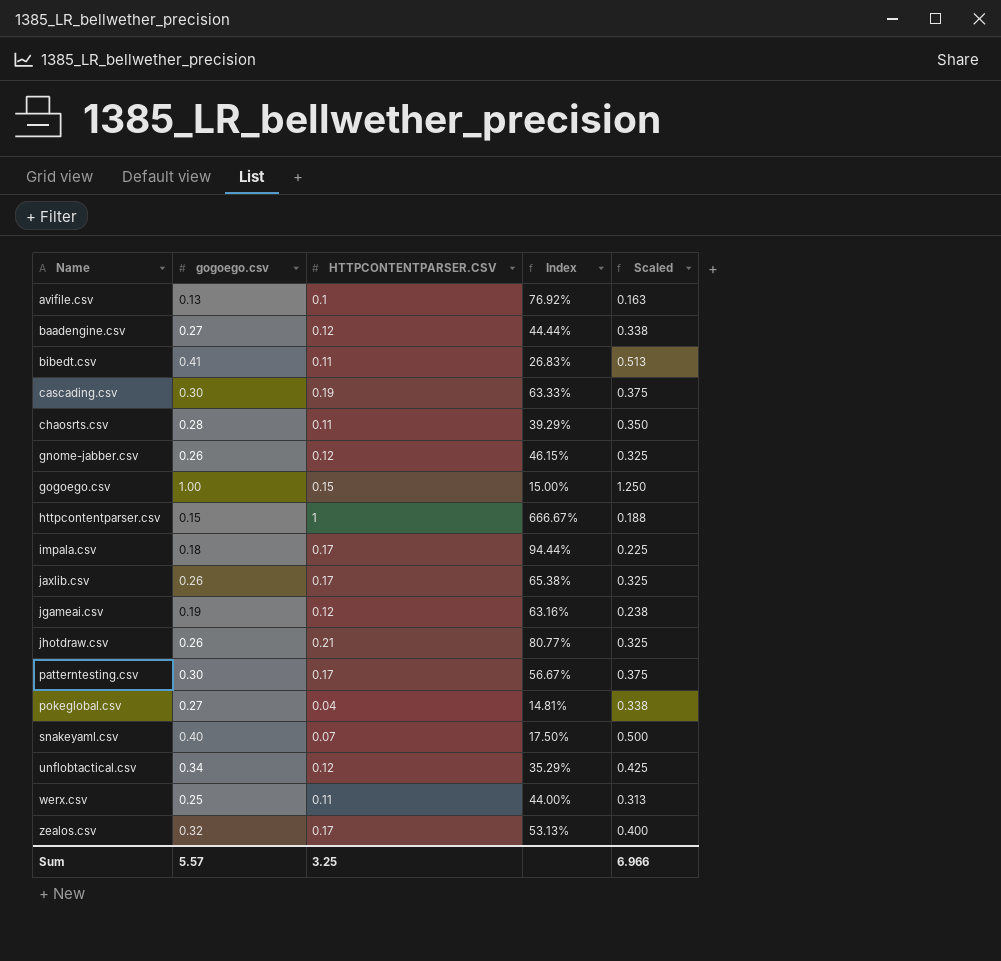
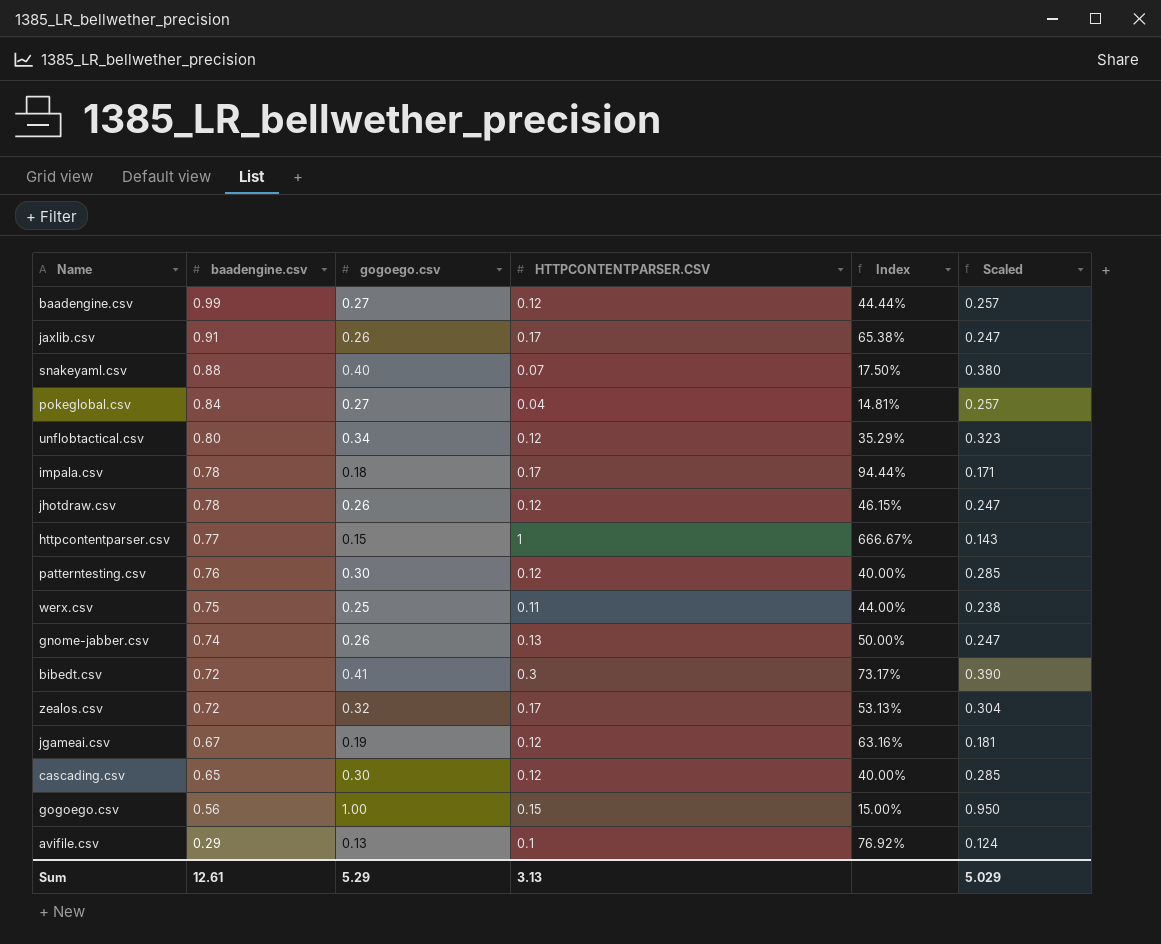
row order: Name ascending -> baadengine.csv descending
column baadengine.csv | position: none -> 2
column Scaled | formula: [gogoego.csv] * 1.25 -> [gogoego.csv] * 0.95
row chaosrts.csv: 0.28 | 0.11 | 39.29% | 0.350 -> none
jhotdraw.csv | HTTPCONTENTPARSER.CSV: 0.21 -> 0.12
jhotdraw.csv | Index: 80.77% -> 46.15%
patterntesting.csv | HTTPCONTENTPARSER.CSV: 0.17 -> 0.12
patterntesting.csv | Index: 56.67% -> 40.00%
gnome-jabber.csv | HTTPCONTENTPARSER.CSV: 0.12 -> 0.13
gnome-jabber.csv | Index: 46.15% -> 50.00%
bibedt.csv | HTTPCONTENTPARSER.CSV: 0.11 -> 0.3
bibedt.csv | Index: 26.83% -> 73.17%
cascading.csv | HTTPCONTENTPARSER.CSV: 0.19 -> 0.12
cascading.csv | Index: 63.33% -> 40.00%
Sum | gogoego.csv: 5.57 -> 5.29
Sum | HTTPCONTENTPARSER.CSV: 3.25 -> 3.13
Sum | Scaled: 6.966 -> 5.029

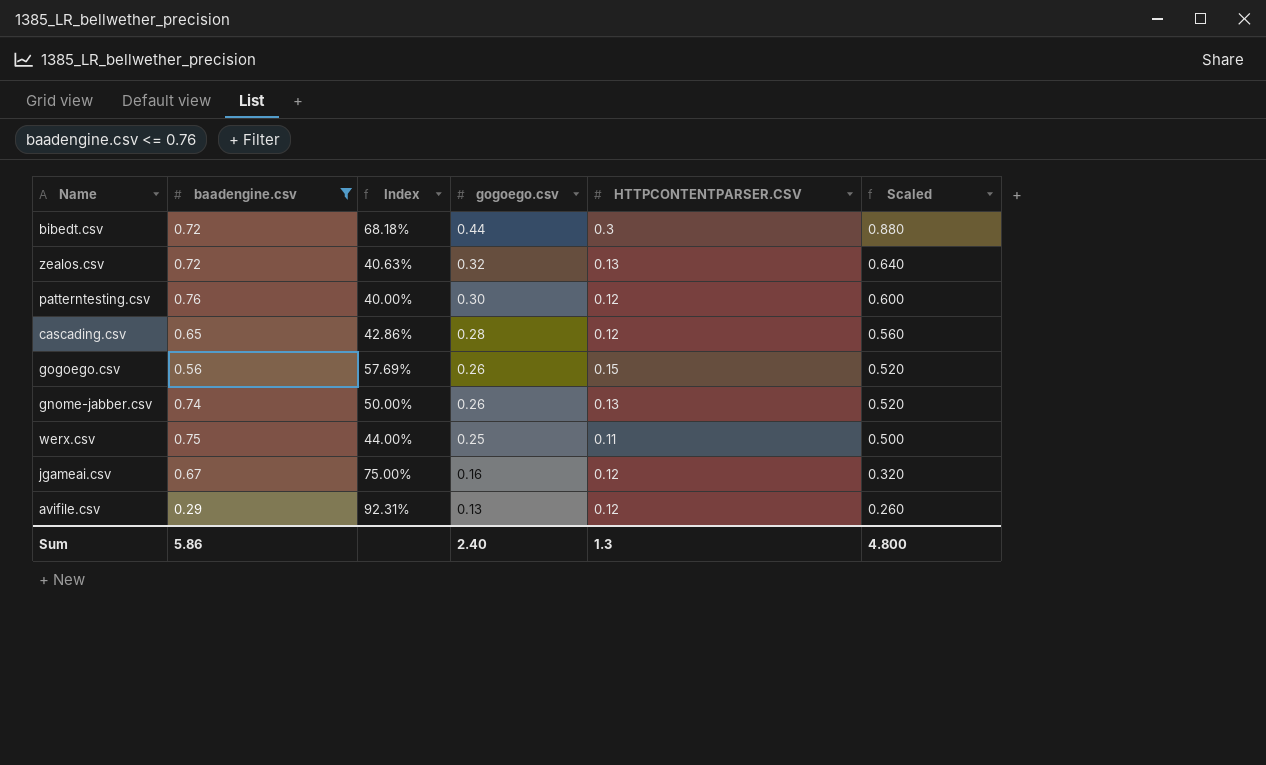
filter: none -> baadengine.csv <= 0.76
row order: baadengine.csv descending -> gogoego.csv descending
column Index | position: 5 -> 3
column Scaled | formula: [gogoego.csv] * 0.95 -> [gogoego.csv] * 2
bibedt.csv | Index: 73.17% -> 68.18%
bibedt.csv | gogoego.csv: 0.41 -> 0.44
zealos.csv | Index: 53.13% -> 40.63%
zealos.csv | HTTPCONTENTPARSER.CSV: 0.17 -> 0.13
cascading.csv | Index: 40.00% -> 42.86%
cascading.csv | gogoego.csv: 0.30 -> 0.28
gogoego.csv | Index: 15.00% -> 57.69%
gogoego.csv | gogoego.csv: 1.00 -> 0.26
jgameai.csv | Index: 63.16% -> 75.00%
jgameai.csv | gogoego.csv: 0.19 -> 0.16
avifile.csv | Index: 76.92% -> 92.31%
avifile.csv | HTTPCONTENTPARSER.CSV: 0.1 -> 0.12
Sum | baadengine.csv: 12.61 -> 5.86
Sum | gogoego.csv: 5.29 -> 2.40
Sum | HTTPCONTENTPARSER.CSV: 3.13 -> 1.3
Sum | Scaled: 5.029 -> 4.800

